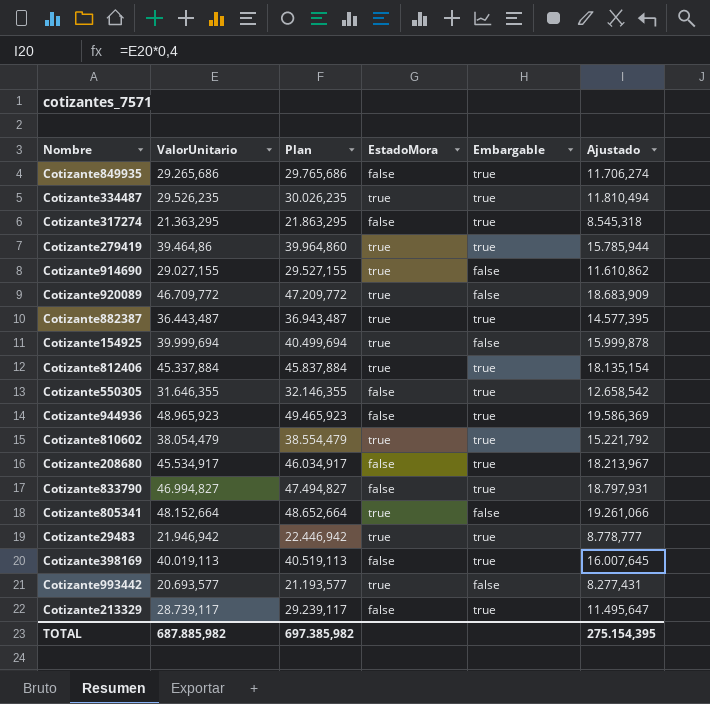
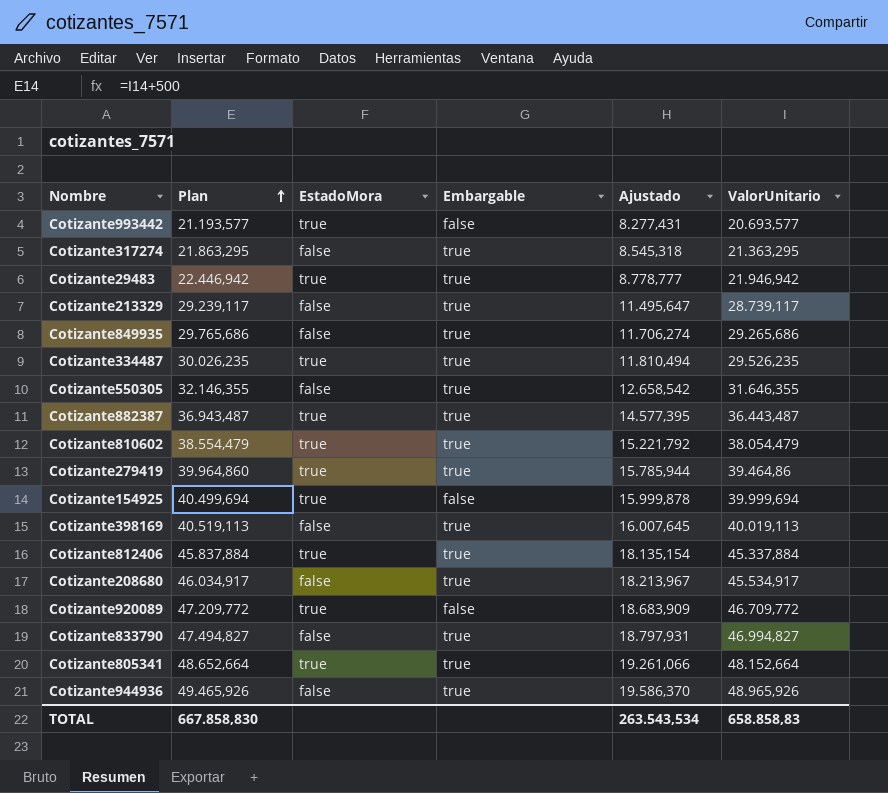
row order: none -> Plan ascending
column ValorUnitario | position: 2 -> 6
row Cotizante914690: 29.027,155 | 29.527,155 | true | false | 11.610,862 -> none
Cotizante805341 | Embargable: false -> true
Cotizante944936 | Plan: 49.465,923 -> 49.465,926
Cotizante944936 | Ajustado: 19.586,369 -> 19.586,370
Cotizante944936 | ValorUnitario: 48.965,923 -> 48.965,926
TOTAL | Plan: 697.385,982 -> 667.858,830
TOTAL | Ajustado: 275.154,395 -> 263.543,534
TOTAL | ValorUnitario: 687.885,982 -> 658.858,83

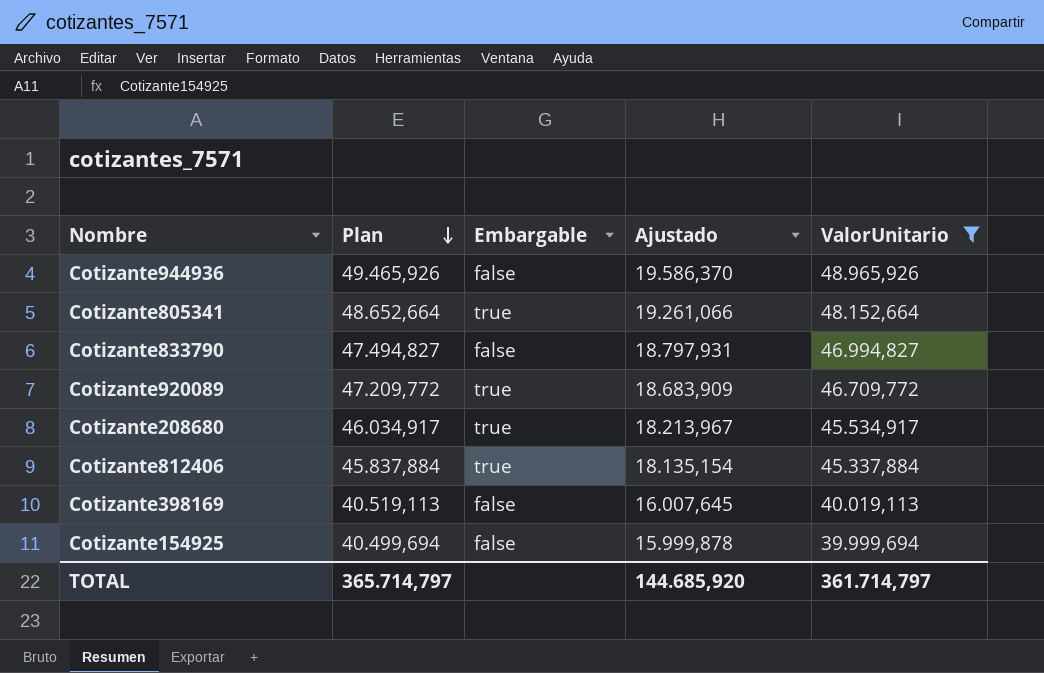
filter: none -> ValorUnitario >= 39.999,694
row order: Plan ascending -> Plan descending
column EstadoMora | position: 3 -> none
Cotizante944936 | Embargable: true -> false
Cotizante833790 | Embargable: true -> false
Cotizante920089 | Embargable: false -> true
Cotizante398169 | Embargable: true -> false
TOTAL | Plan: 667.858,830 -> 365.714,797
TOTAL | Ajustado: 263.543,534 -> 144.685,920
TOTAL | ValorUnitario: 658.858,83 -> 361.714,797

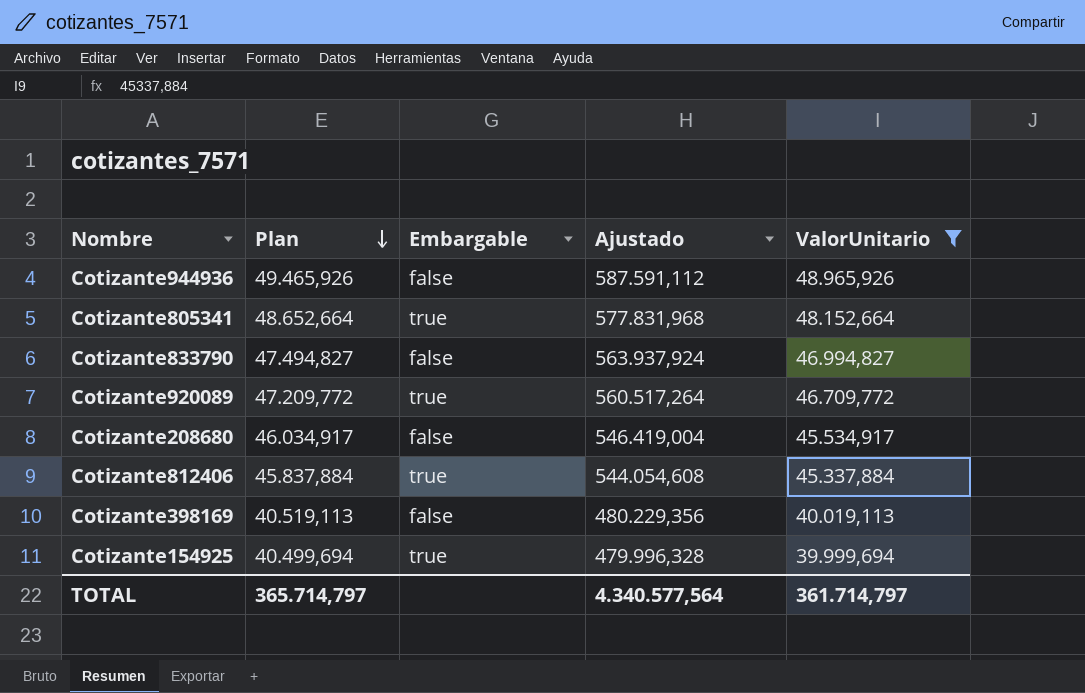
column Ajustado | formula: [ValorUnitario] * 0,4 -> [ValorUnitario] * 12
Cotizante208680 | Embargable: true -> false
Cotizante154925 | Embargable: false -> true
TOTAL | Ajustado: 144.685,920 -> 4.340.577,564

